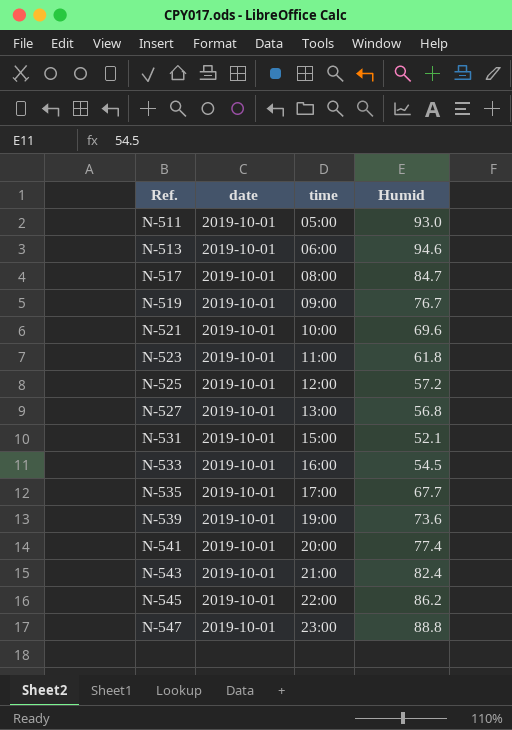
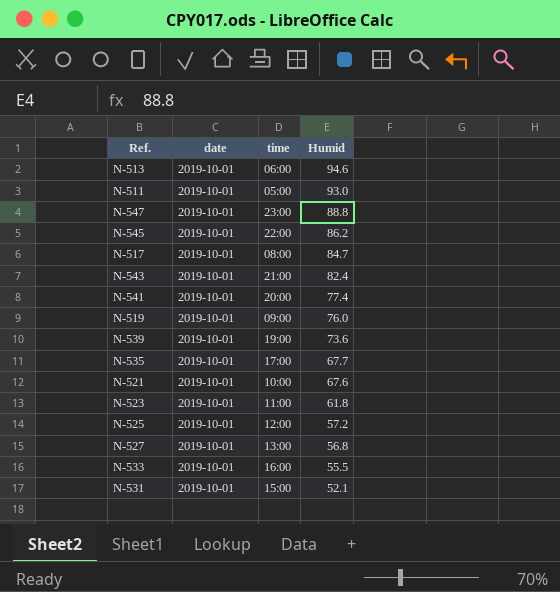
row order: Ref. ascending -> Humid descending
N-519 | Humid: 76.7 -> 76.0
N-521 | Humid: 69.6 -> 67.6
N-533 | Humid: 54.5 -> 55.5

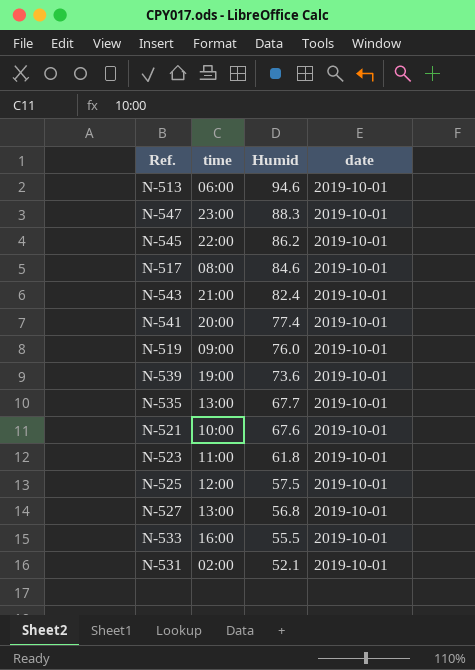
column date | position: 2 -> 4
row N-511: 2019-10-01 | 05:00 | 93.0 -> none
N-547 | Humid: 88.8 -> 88.3
N-517 | Humid: 84.7 -> 84.6
N-535 | time: 17:00 -> 13:00
N-525 | Humid: 57.2 -> 57.5
N-531 | time: 15:00 -> 02:00

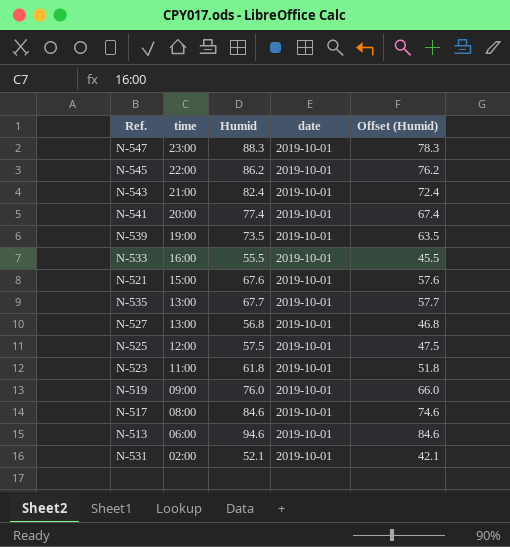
row order: Humid descending -> time descending
column Offset (Humid) | formula: none -> [Humid] - 10
N-539 | Humid: 73.6 -> 73.5
N-521 | time: 10:00 -> 15:00

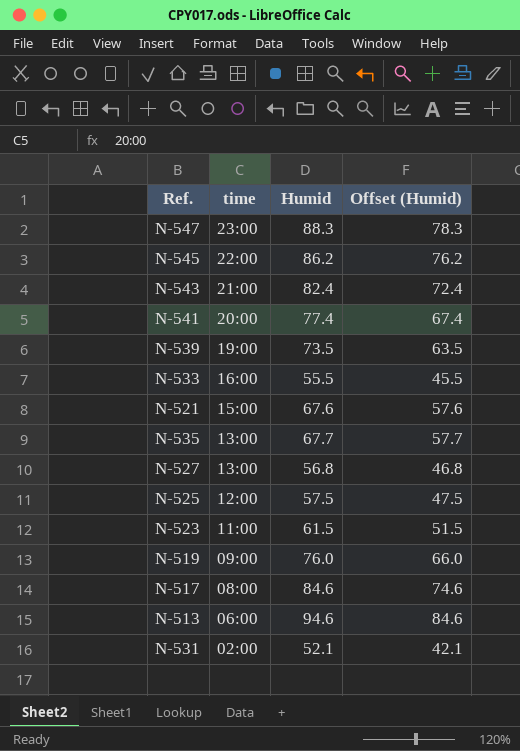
column date | position: 4 -> none
N-523 | Humid: 61.8 -> 61.5
N-523 | Offset (Humid): 51.8 -> 51.5

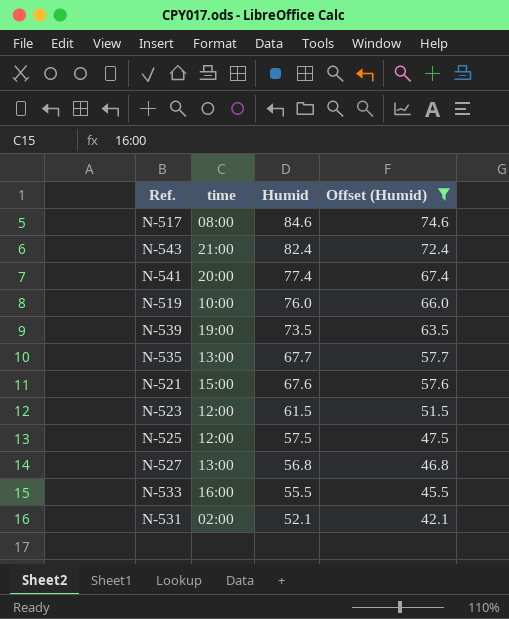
filter: none -> Offset (Humid) <= 74.6
row order: time descending -> Humid descending
N-519 | time: 09:00 -> 10:00
N-523 | time: 11:00 -> 12:00

